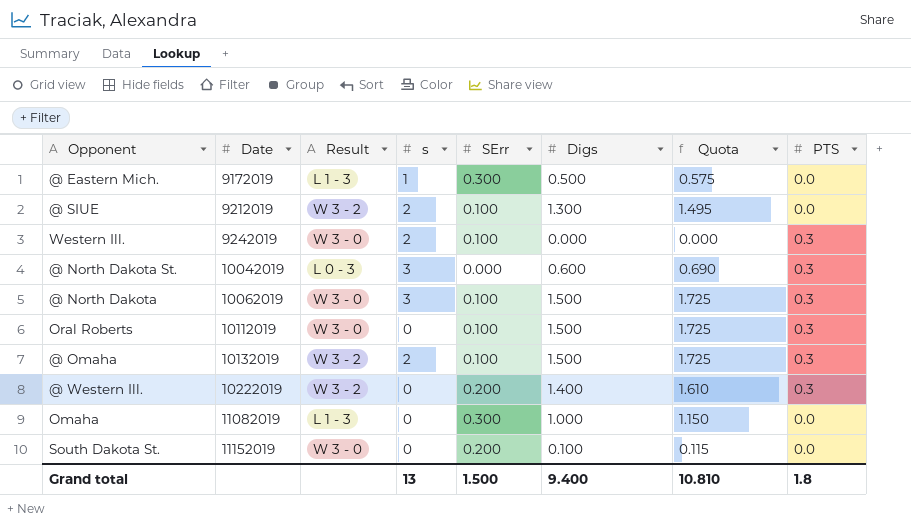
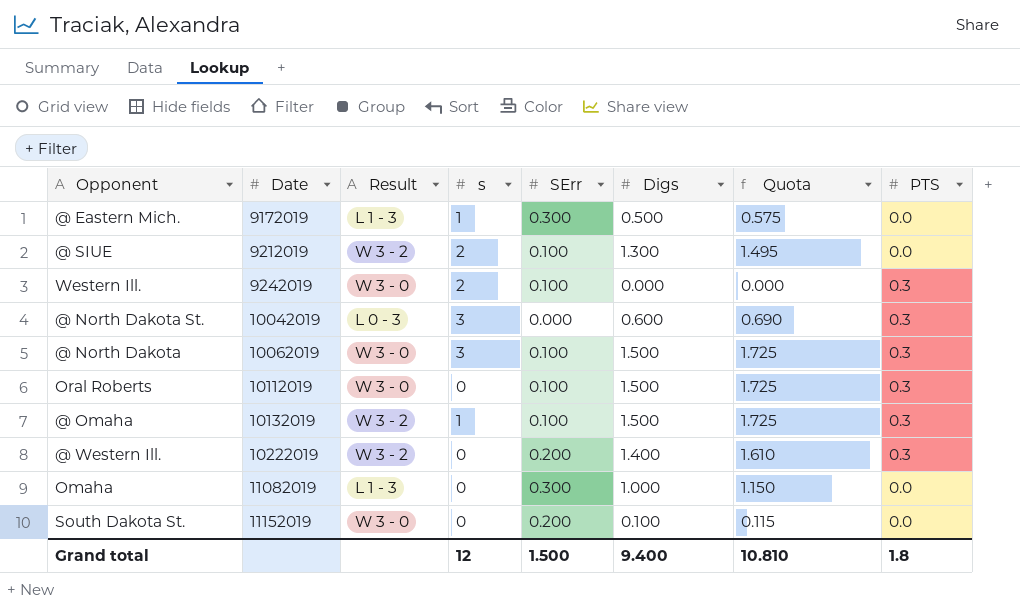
@ Omaha | s: 2 -> 1
Grand total | s: 13 -> 12

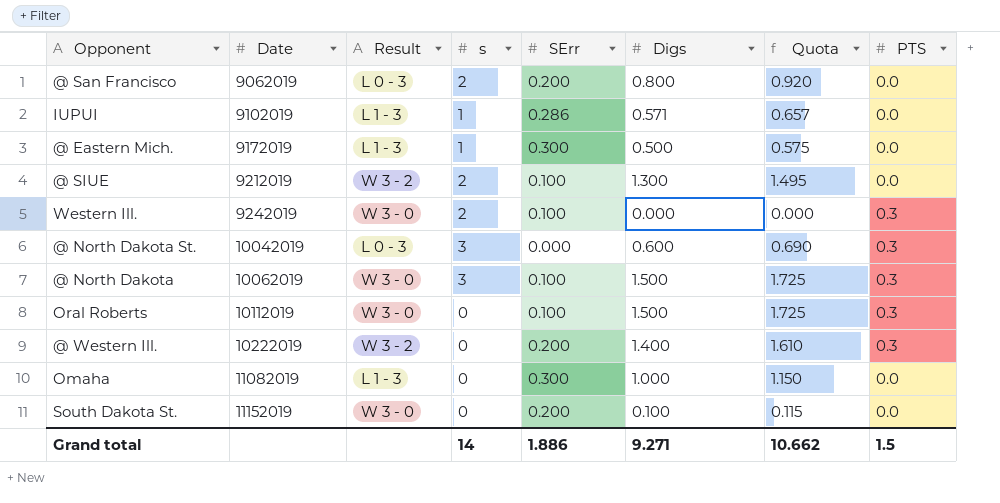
row @ Omaha: 10132019 | W 3 - 2 | 1 | 0.100 | 1.500 | 1.725 | 0.3 -> none
row @ San Francisco: none -> 9062019 | L 0 - 3 | 2 | 0.200 | 0.800 | 0.920 | 0.0
row IUPUI: none -> 9102019 | L 1 - 3 | 1 | 0.286 | 0.571 | 0.657 | 0.0
Grand total | s: 12 -> 14
Grand total | SErr: 1.500 -> 1.886
Grand total | Digs: 9.400 -> 9.271
Grand total | Quota: 10.810 -> 10.662
Grand total | PTS: 1.8 -> 1.5

